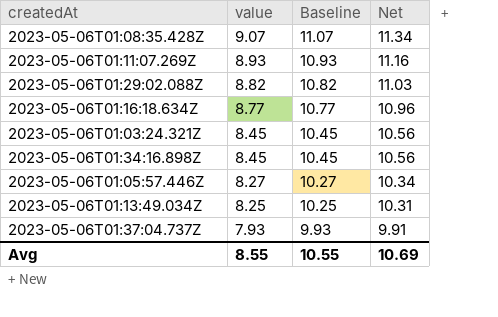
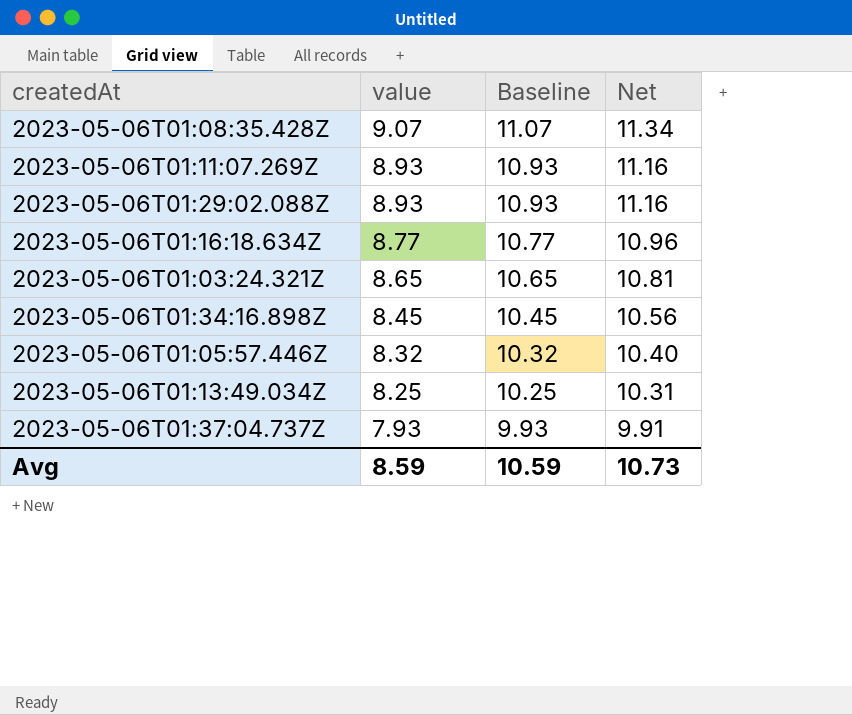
2023-05-06T01:29:02.088Z | value: 8.82 -> 8.93
2023-05-06T01:29:02.088Z | Baseline: 10.82 -> 10.93
2023-05-06T01:29:02.088Z | Net: 11.03 -> 11.16
2023-05-06T01:03:24.321Z | value: 8.45 -> 8.65
2023-05-06T01:03:24.321Z | Baseline: 10.45 -> 10.65
2023-05-06T01:03:24.321Z | Net: 10.56 -> 10.81
2023-05-06T01:05:57.446Z | value: 8.27 -> 8.32
2023-05-06T01:05:57.446Z | Baseline: 10.27 -> 10.32
2023-05-06T01:05:57.446Z | Net: 10.34 -> 10.40
Avg | value: 8.55 -> 8.59
Avg | Baseline: 10.55 -> 10.59
Avg | Net: 10.69 -> 10.73

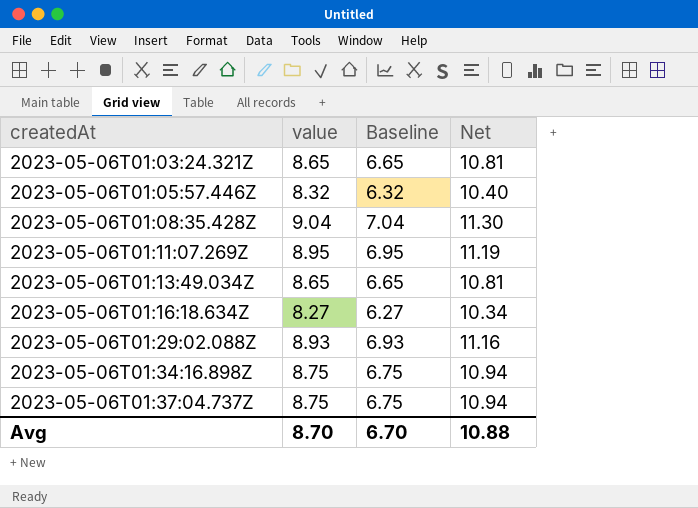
row order: value descending -> createdAt ascending
column Baseline | formula: [value] + 2 -> [value] - 2
2023-05-06T01:08:35.428Z | value: 9.07 -> 9.04
2023-05-06T01:08:35.428Z | Net: 11.34 -> 11.30
2023-05-06T01:11:07.269Z | value: 8.93 -> 8.95
2023-05-06T01:11:07.269Z | Net: 11.16 -> 11.19
2023-05-06T01:13:49.034Z | value: 8.25 -> 8.65
2023-05-06T01:13:49.034Z | Net: 10.31 -> 10.81
2023-05-06T01:16:18.634Z | value: 8.77 -> 8.27
2023-05-06T01:16:18.634Z | Net: 10.96 -> 10.34
2023-05-06T01:34:16.898Z | value: 8.45 -> 8.75
2023-05-06T01:34:16.898Z | Net: 10.56 -> 10.94
2023-05-06T01:37:04.737Z | value: 7.93 -> 8.75
2023-05-06T01:37:04.737Z | Net: 9.91 -> 10.94
Avg | value: 8.59 -> 8.70
Avg | Baseline: 10.59 -> 6.70
Avg | Net: 10.73 -> 10.88

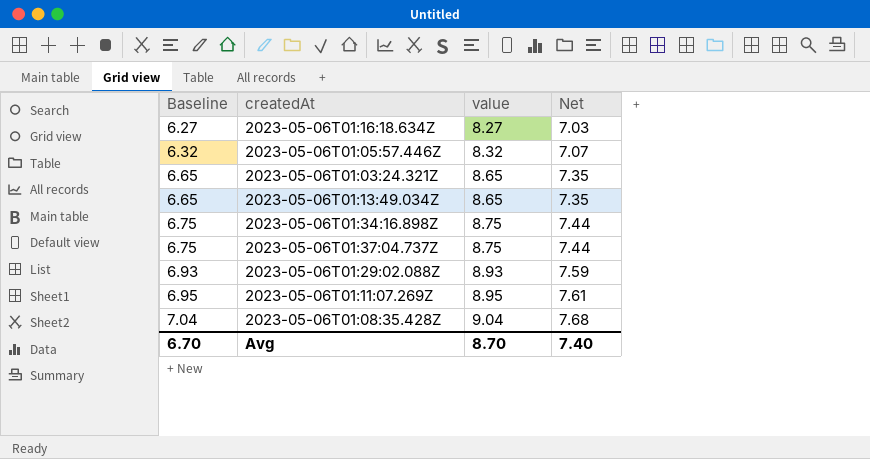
row order: createdAt ascending -> Baseline ascending
column Baseline | position: 3 -> 1
column Net | formula: [value] * 1.25 -> [value] * 0.85
Avg | Net: 10.88 -> 7.40

